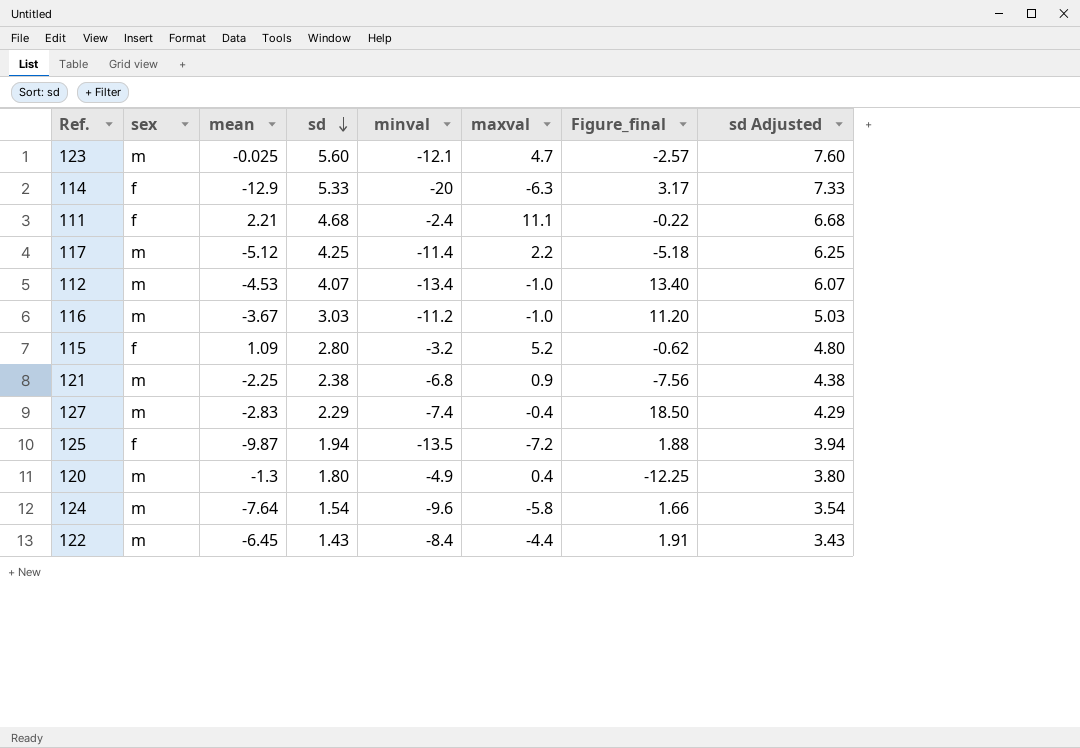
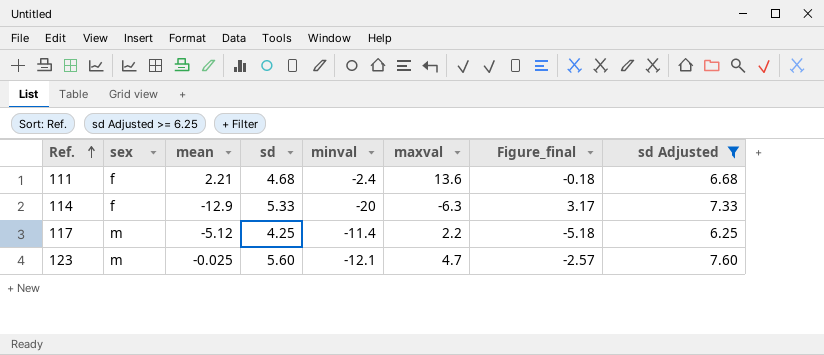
filter: none -> sd Adjusted >= 6.25
row order: sd descending -> Ref. ascending
111 | maxval: 11.1 -> 13.6
111 | Figure_final: -0.22 -> -0.18

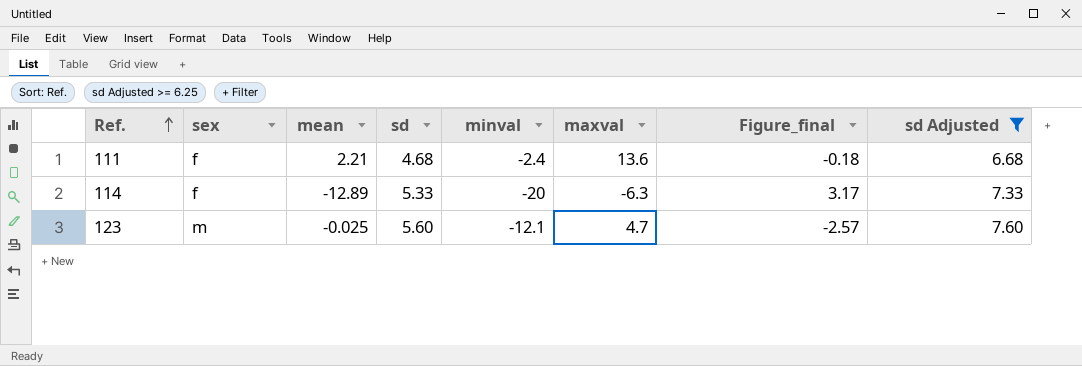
row 117: m | -5.12 | 4.25 | -11.4 | 2.2 | -5.18 | 6.25 -> none
114 | mean: -12.9 -> -12.89

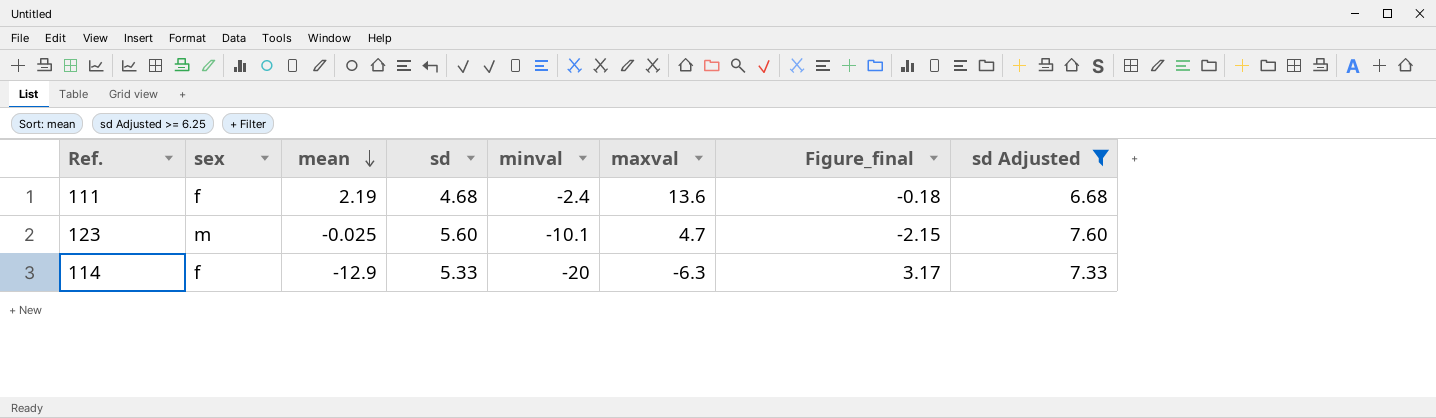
row order: Ref. ascending -> mean descending
111 | mean: 2.21 -> 2.19
123 | minval: -12.1 -> -10.1
123 | Figure_final: -2.57 -> -2.15
114 | mean: -12.89 -> -12.9

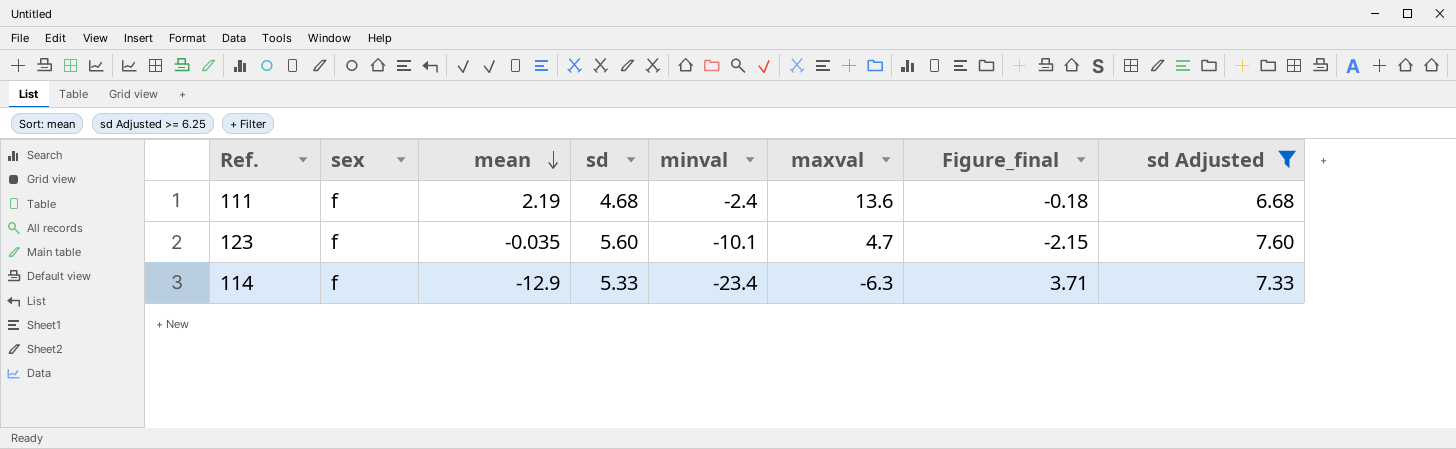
123 | sex: m -> f
123 | mean: -0.025 -> -0.035
114 | minval: -20 -> -23.4
114 | Figure_final: 3.17 -> 3.71

